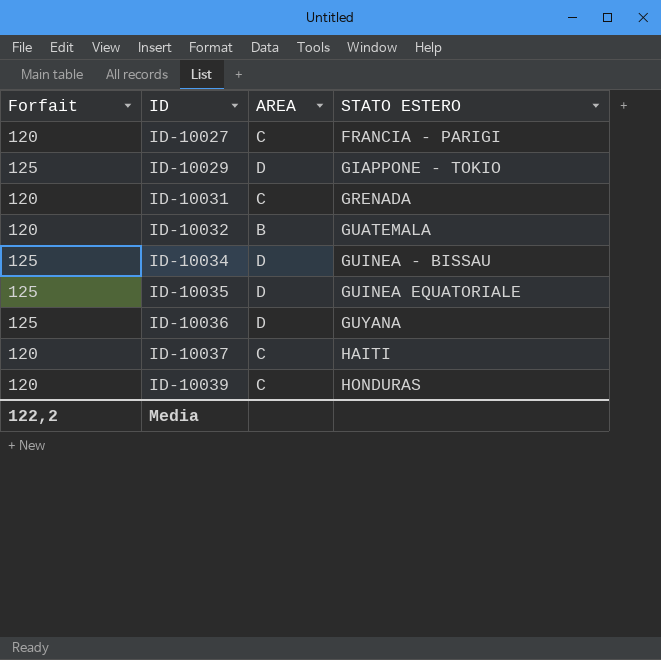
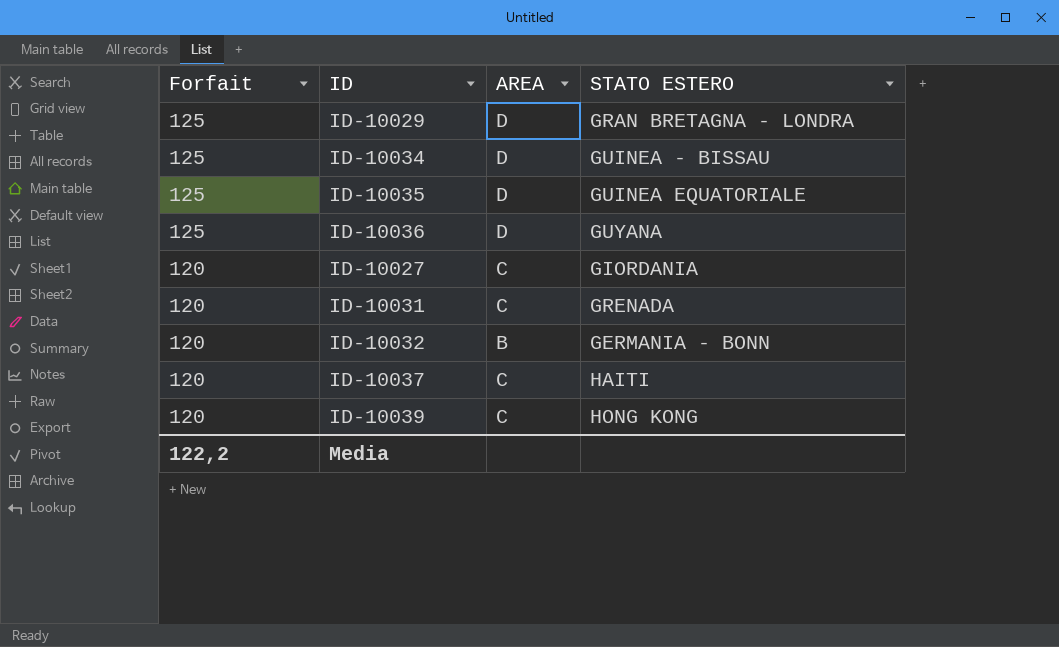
row order: ID ascending -> Forfait descending
ID-10029 | STATO ESTERO: GIAPPONE - TOKIO -> GRAN BRETAGNA - LONDRA
ID-10027 | STATO ESTERO: FRANCIA - PARIGI -> GIORDANIA
ID-10032 | STATO ESTERO: GUATEMALA -> GERMANIA - BONN
ID-10039 | STATO ESTERO: HONDURAS -> HONG KONG

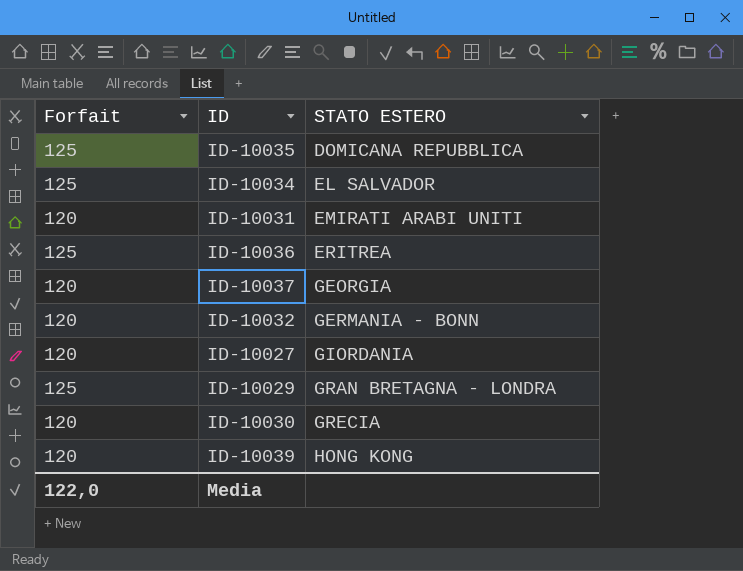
row order: Forfait descending -> STATO ESTERO ascending
column AREA | position: 3 -> none
ID-10035 | STATO ESTERO: GUINEA EQUATORIALE -> DOMICANA REPUBBLICA
ID-10034 | STATO ESTERO: GUINEA - BISSAU -> EL SALVADOR
ID-10031 | STATO ESTERO: GRENADA -> EMIRATI ARABI UNITI
ID-10036 | STATO ESTERO: GUYANA -> ERITREA
ID-10037 | STATO ESTERO: HAITI -> GEORGIA
row ID-10030: none -> 120 | GRECIA
Media | Forfait: 122,2 -> 122,0

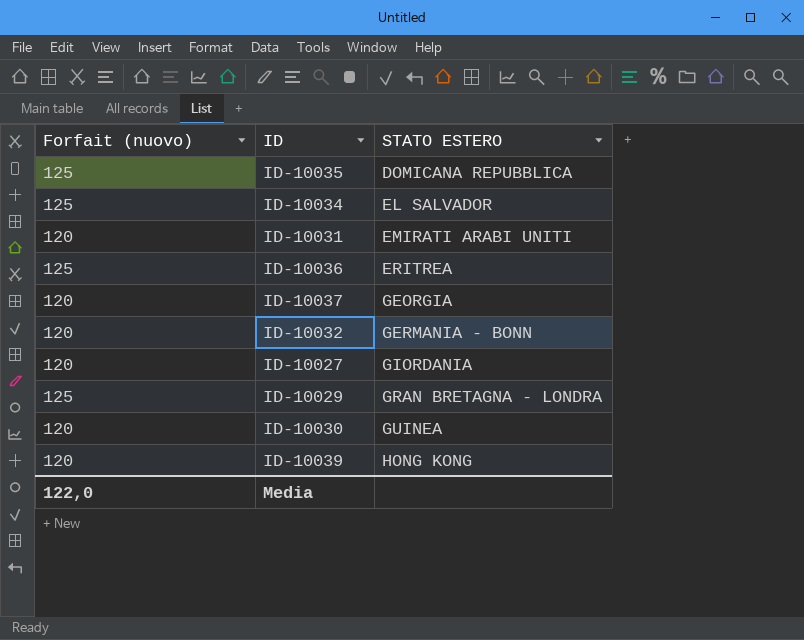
column name: Forfait -> Forfait (nuovo)
ID-10030 | STATO ESTERO: GRECIA -> GUINEA

